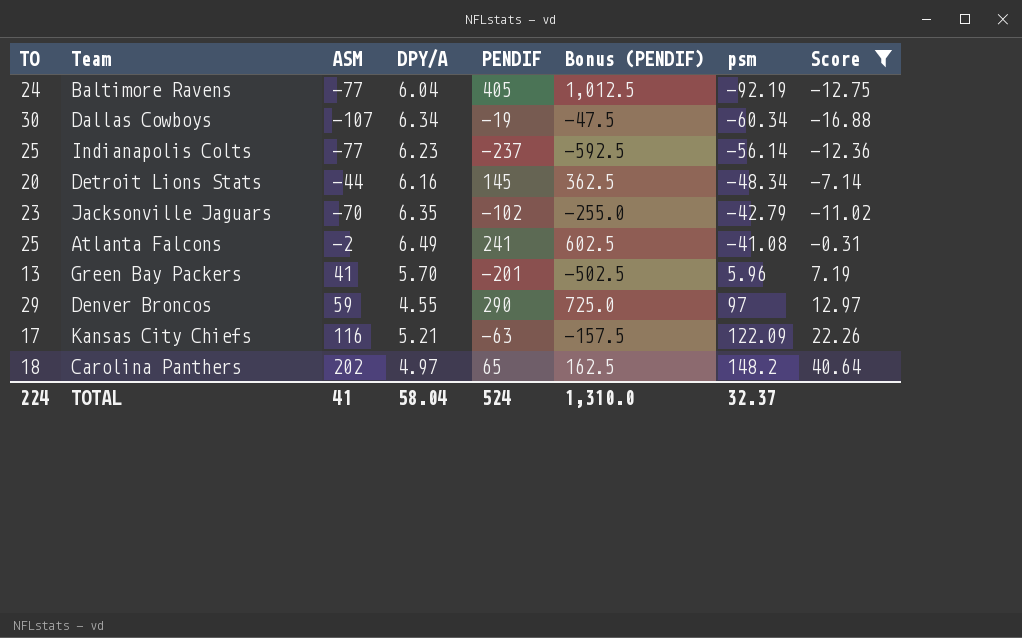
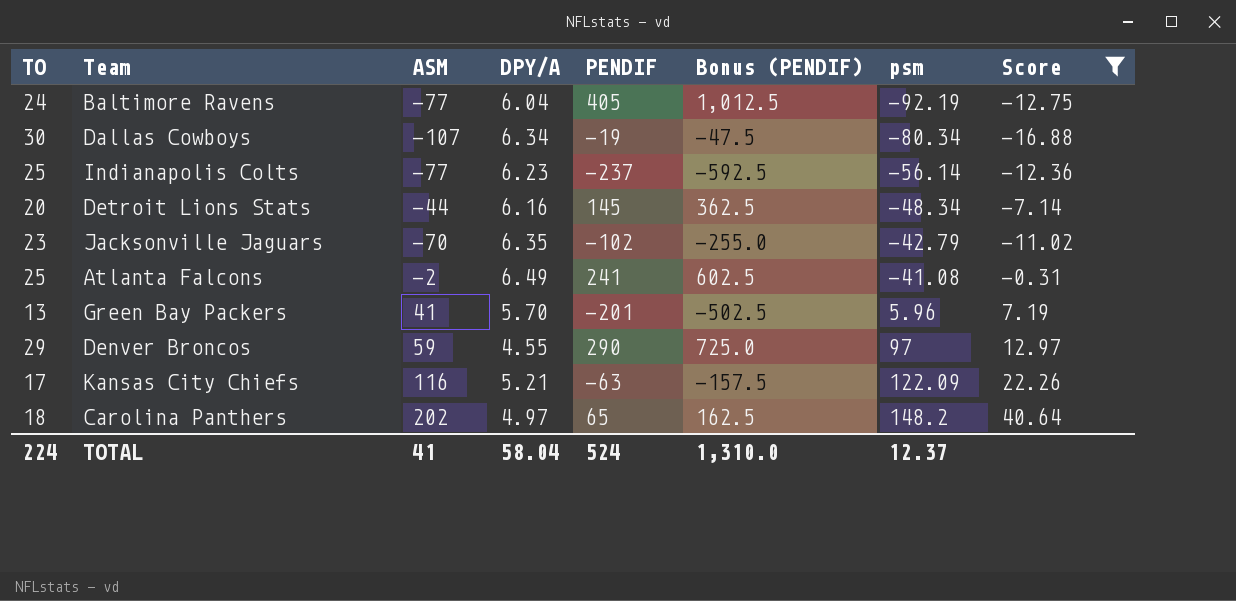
Dallas Cowboys | psm: -60.34 -> -80.34
TOTAL | psm: 32.37 -> 12.37

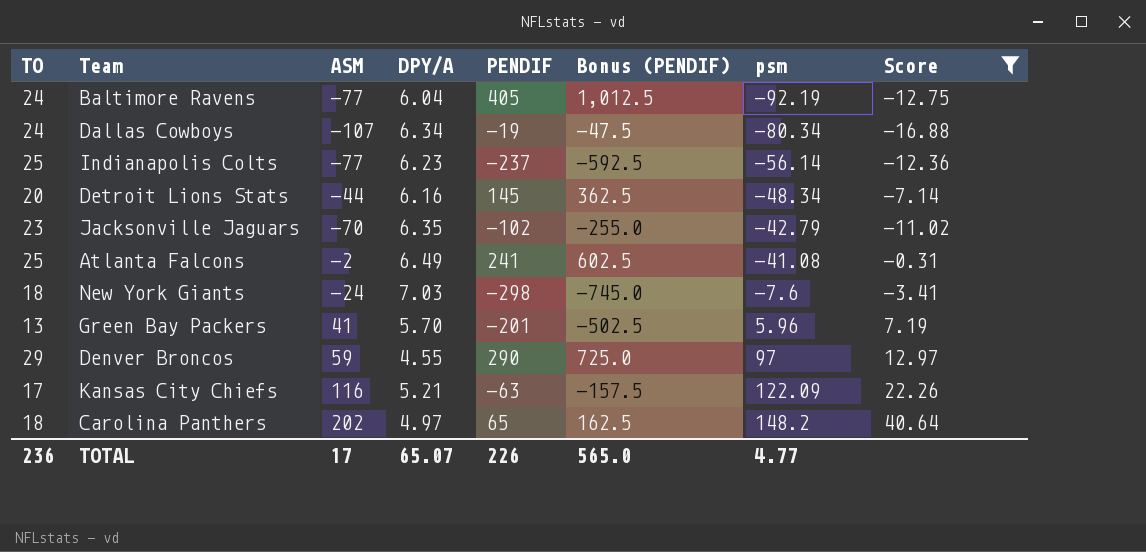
Dallas Cowboys | TO: 30 -> 24
row New York Giants: none -> 18 | -24 | 7.03 | -298 | -745.0 | -7.6 | -3.41
TOTAL | TO: 224 -> 236
TOTAL | ASM: 41 -> 17
TOTAL | DPY/A: 58.04 -> 65.07
TOTAL | PENDIF: 524 -> 226
TOTAL | Bonus (PENDIF): 1,310.0 -> 565.0
TOTAL | psm: 12.37 -> 4.77

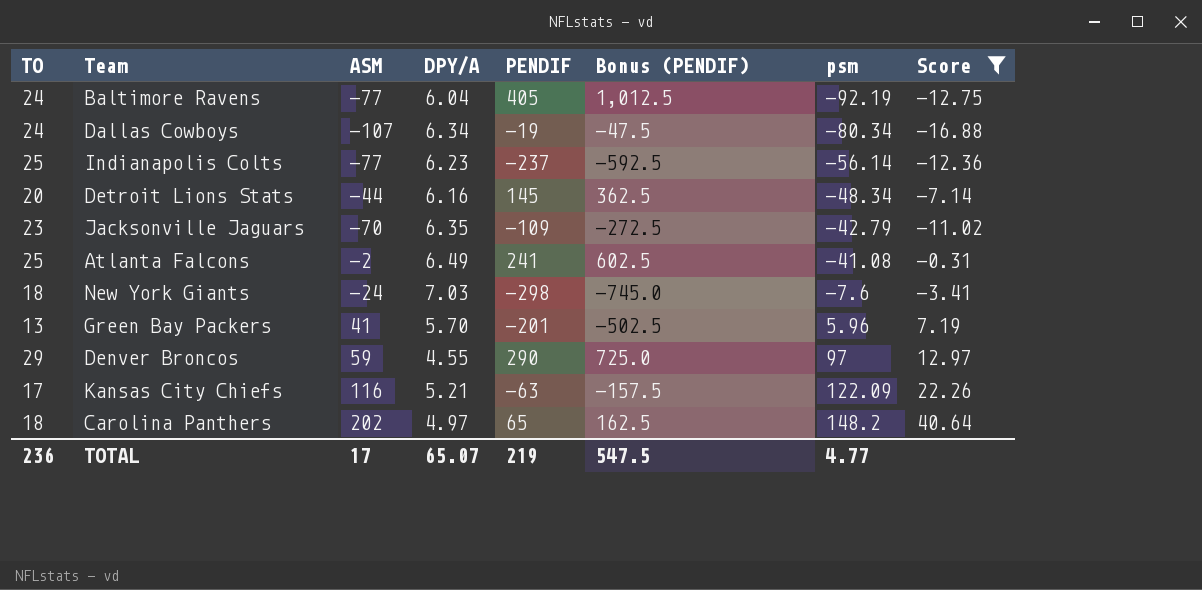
Jacksonville Jaguars | PENDIF: -102 -> -109
Jacksonville Jaguars | Bonus (PENDIF): -255.0 -> -272.5
TOTAL | PENDIF: 226 -> 219
TOTAL | Bonus (PENDIF): 565.0 -> 547.5

